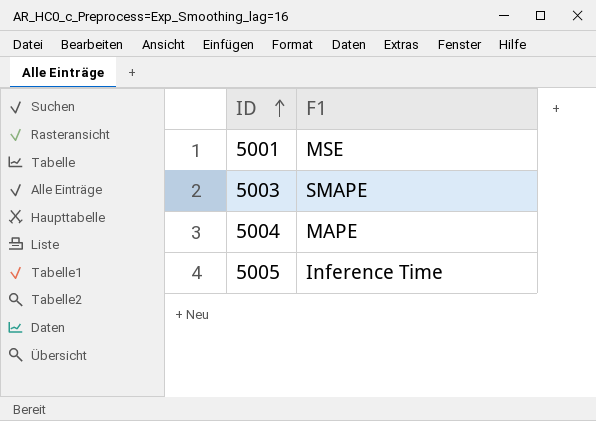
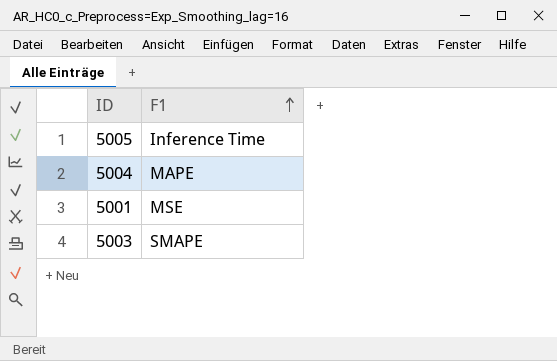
row order: ID ascending -> F1 ascending

